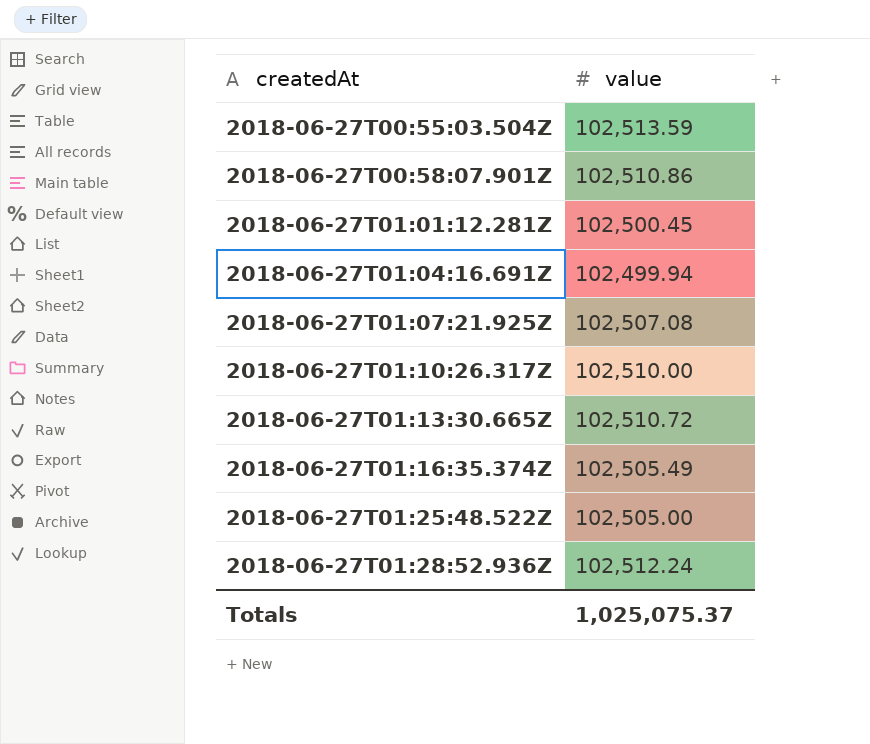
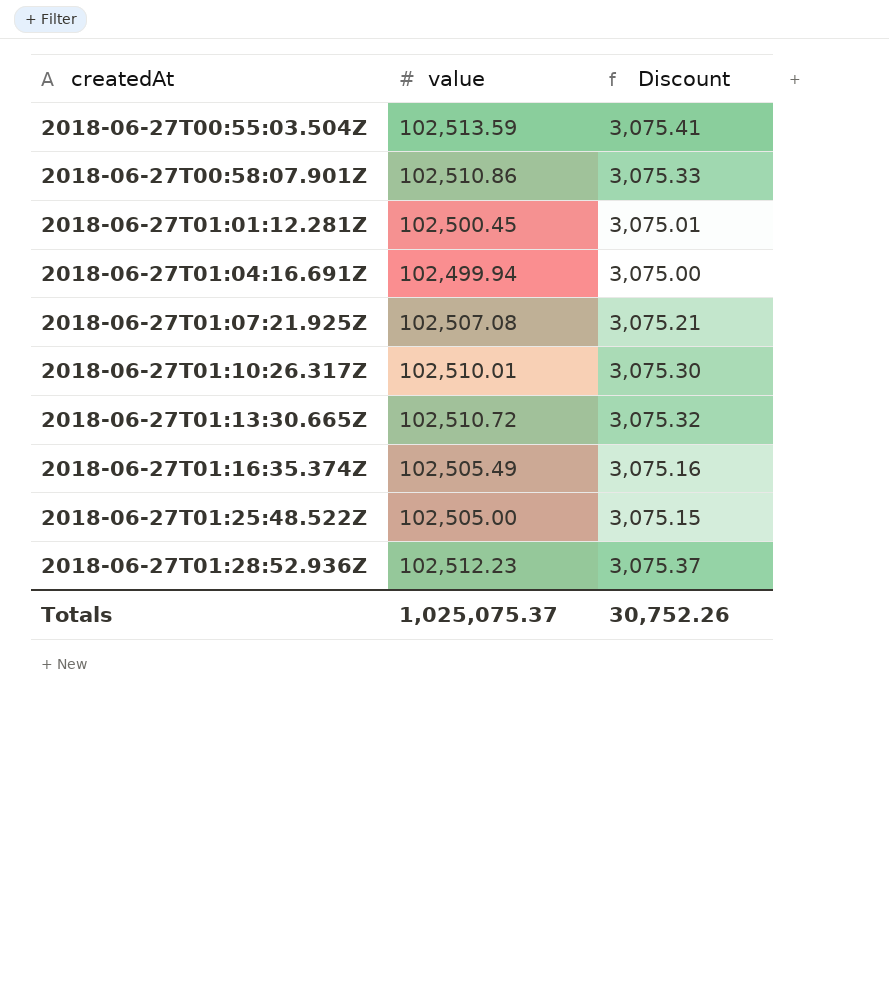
column Discount | formula: none -> [value] * 0.03
2018-06-27T01:10:26.317Z | value: 102,510.00 -> 102,510.01
2018-06-27T01:28:52.936Z | value: 102,512.24 -> 102,512.23

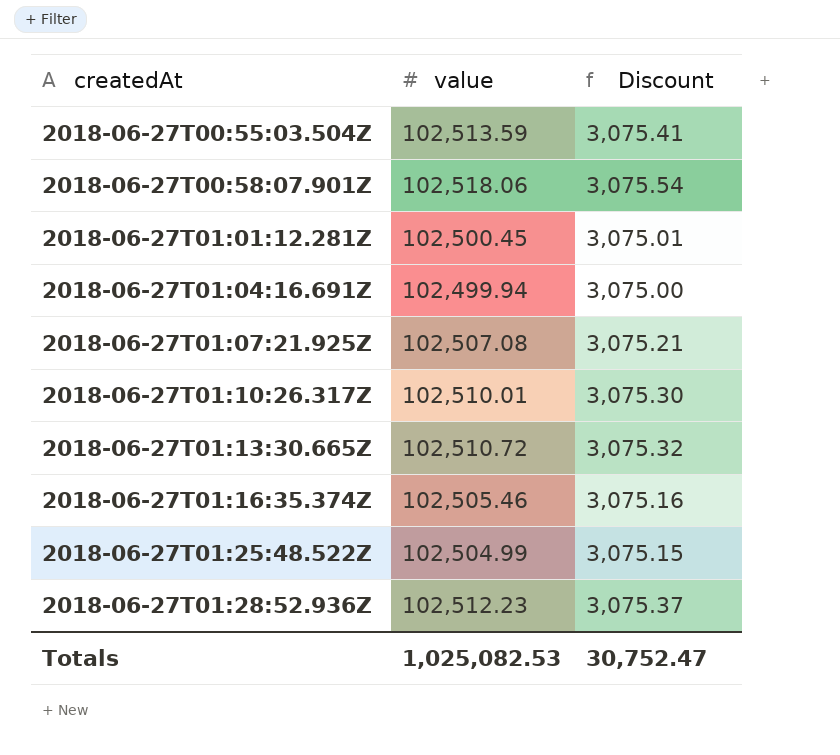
2018-06-27T00:58:07.901Z | value: 102,510.86 -> 102,518.06
2018-06-27T00:58:07.901Z | Discount: 3,075.33 -> 3,075.54
2018-06-27T01:16:35.374Z | value: 102,505.49 -> 102,505.46
2018-06-27T01:25:48.522Z | value: 102,505.00 -> 102,504.99
Totals | value: 1,025,075.37 -> 1,025,082.53
Totals | Discount: 30,752.26 -> 30,752.47

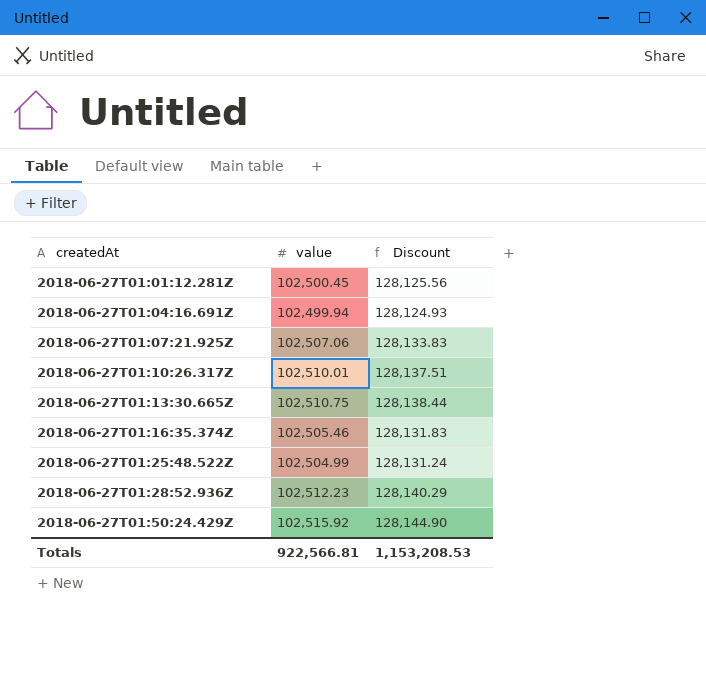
column Discount | formula: [value] * 0.03 -> [value] * 1.25
row 2018-06-27T00:55:03.504Z: 102,513.59 | 3,075.41 -> none
row 2018-06-27T00:58:07.901Z: 102,518.06 | 3,075.54 -> none
2018-06-27T01:07:21.925Z | value: 102,507.08 -> 102,507.06
2018-06-27T01:13:30.665Z | value: 102,510.72 -> 102,510.75
row 2018-06-27T01:50:24.429Z: none -> 102,515.92 | 128,144.90
Totals | value: 1,025,082.53 -> 922,566.81
Totals | Discount: 30,752.47 -> 1,153,208.53

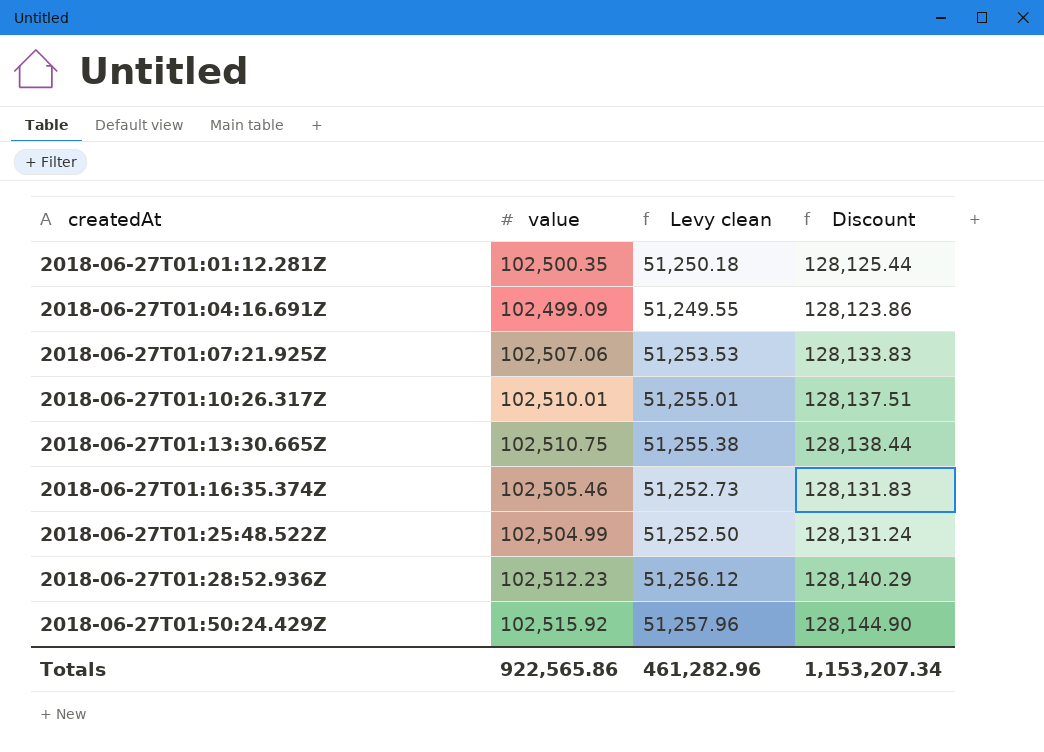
column Levy clean | formula: none -> [value] * 0.5
2018-06-27T01:01:12.281Z | value: 102,500.45 -> 102,500.35
2018-06-27T01:01:12.281Z | Discount: 128,125.56 -> 128,125.44
2018-06-27T01:04:16.691Z | value: 102,499.94 -> 102,499.09
2018-06-27T01:04:16.691Z | Discount: 128,124.93 -> 128,123.86
Totals | value: 922,566.81 -> 922,565.86
Totals | Discount: 1,153,208.53 -> 1,153,207.34

